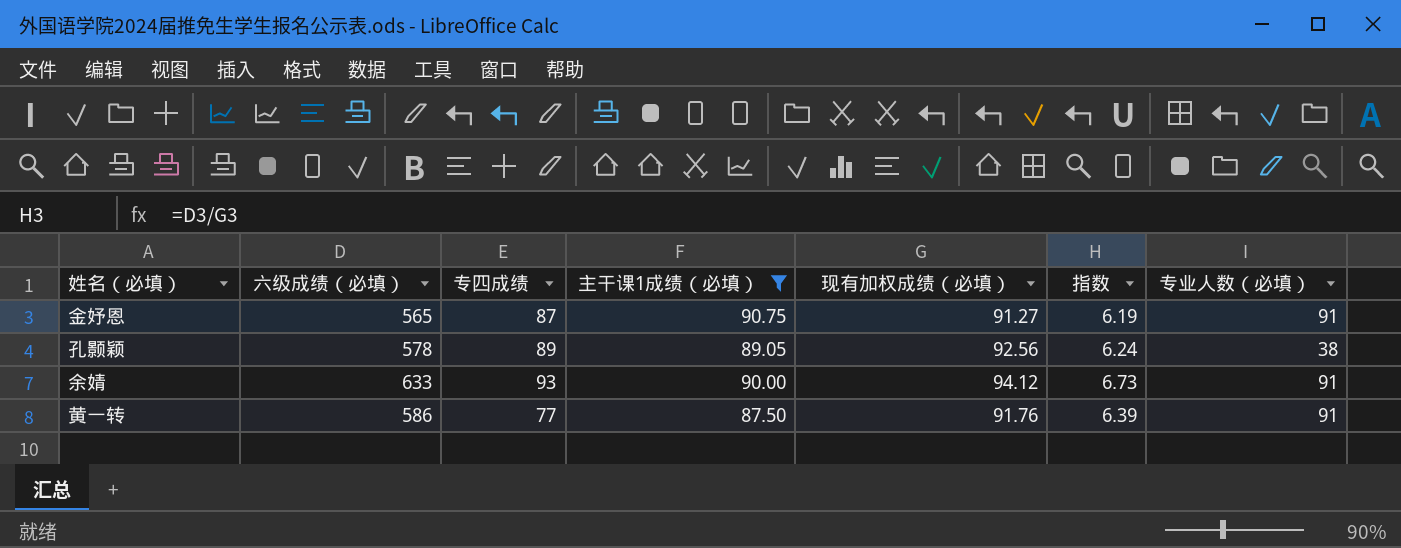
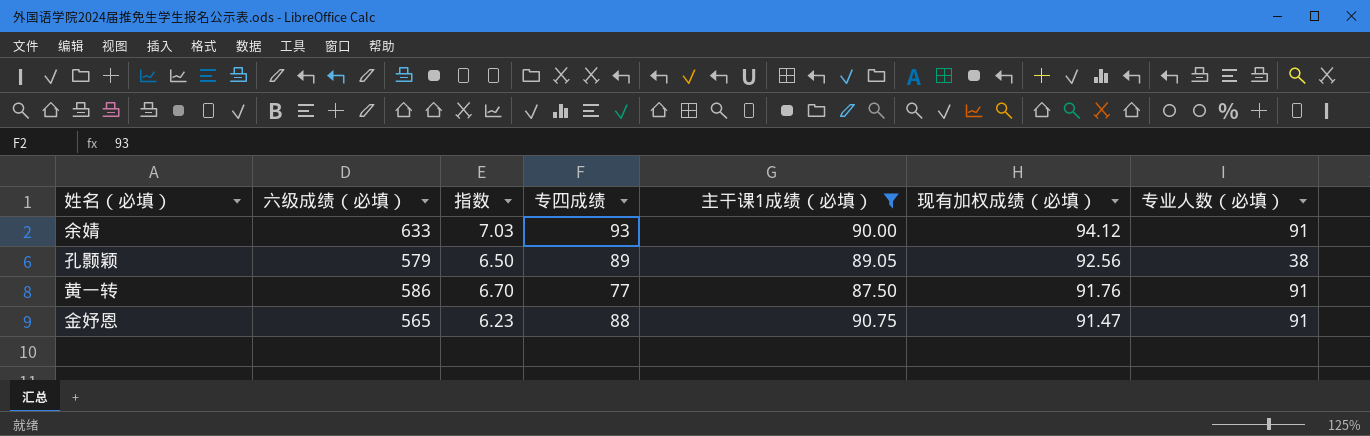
row order: none -> 现有加权成绩（必填） descending
column 指数 | formula: [六级成绩（必填）] / [现有加权成绩（必填）] -> [六级成绩（必填）] / [主干课1成绩（必填）]
column 指数 | position: 6 -> 3
孔颢颖 | 六级成绩（必填）: 578 -> 579
金妤恩 | 专四成绩: 87 -> 88
金妤恩 | 现有加权成绩（必填）: 91.27 -> 91.47

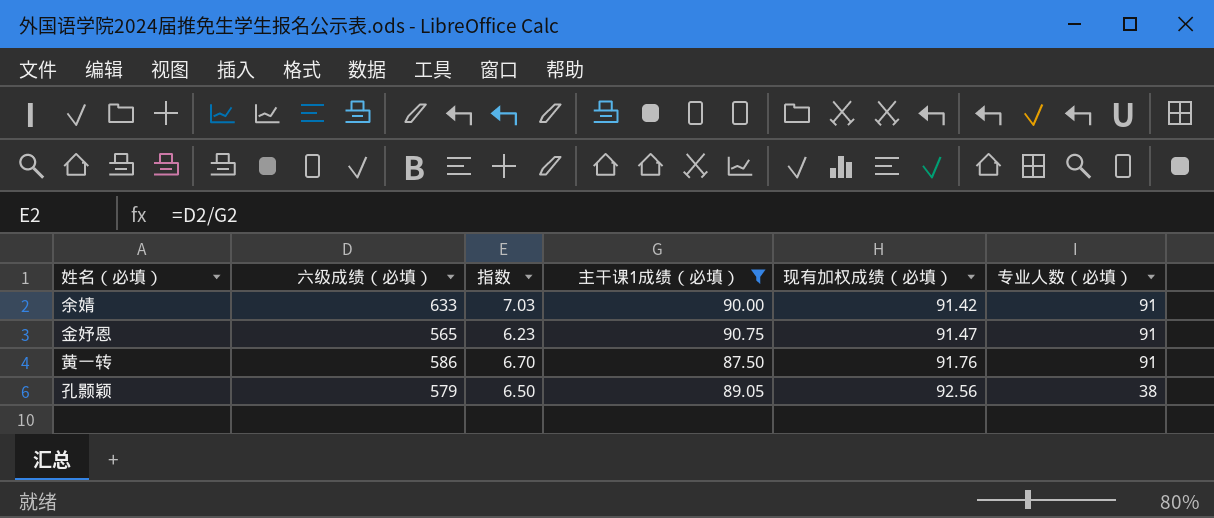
row order: 现有加权成绩（必填） descending -> 现有加权成绩（必填） ascending
column 专四成绩 | position: 4 -> none
余婧 | 现有加权成绩（必填）: 94.12 -> 91.42

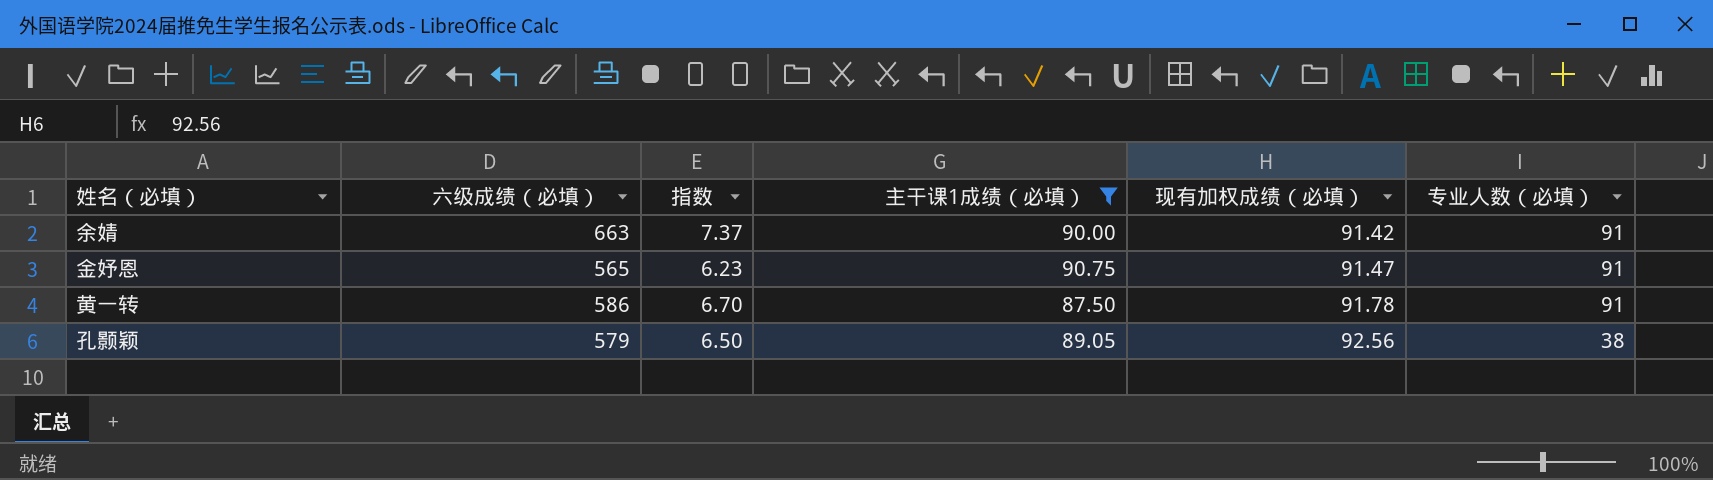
余婧 | 六级成绩（必填）: 633 -> 663
余婧 | 指数: 7.03 -> 7.37
黄一转 | 现有加权成绩（必填）: 91.76 -> 91.78

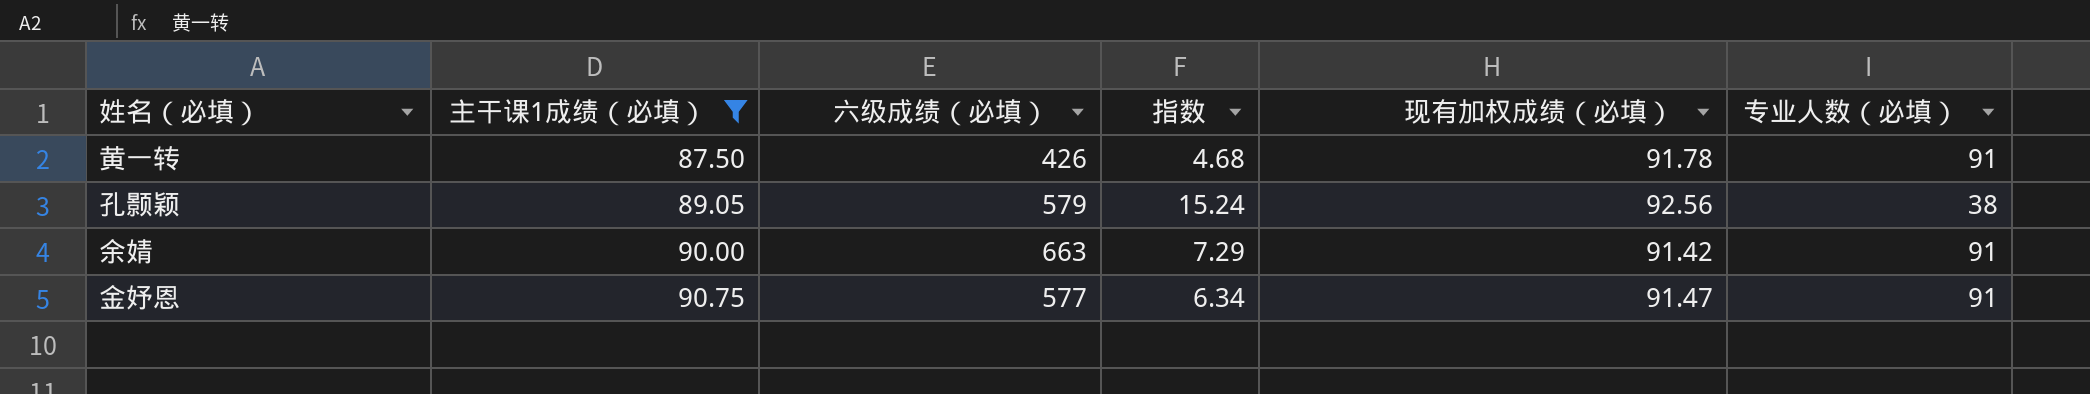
row order: 现有加权成绩（必填） ascending -> 主干课1成绩（必填） ascending
column 主干课1成绩（必填） | position: 4 -> 2
column 指数 | formula: [六级成绩（必填）] / [主干课1成绩（必填）] -> [六级成绩（必填）] / [专业人数（必填）]
黄一转 | 六级成绩（必填）: 586 -> 426
金妤恩 | 六级成绩（必填）: 565 -> 577

